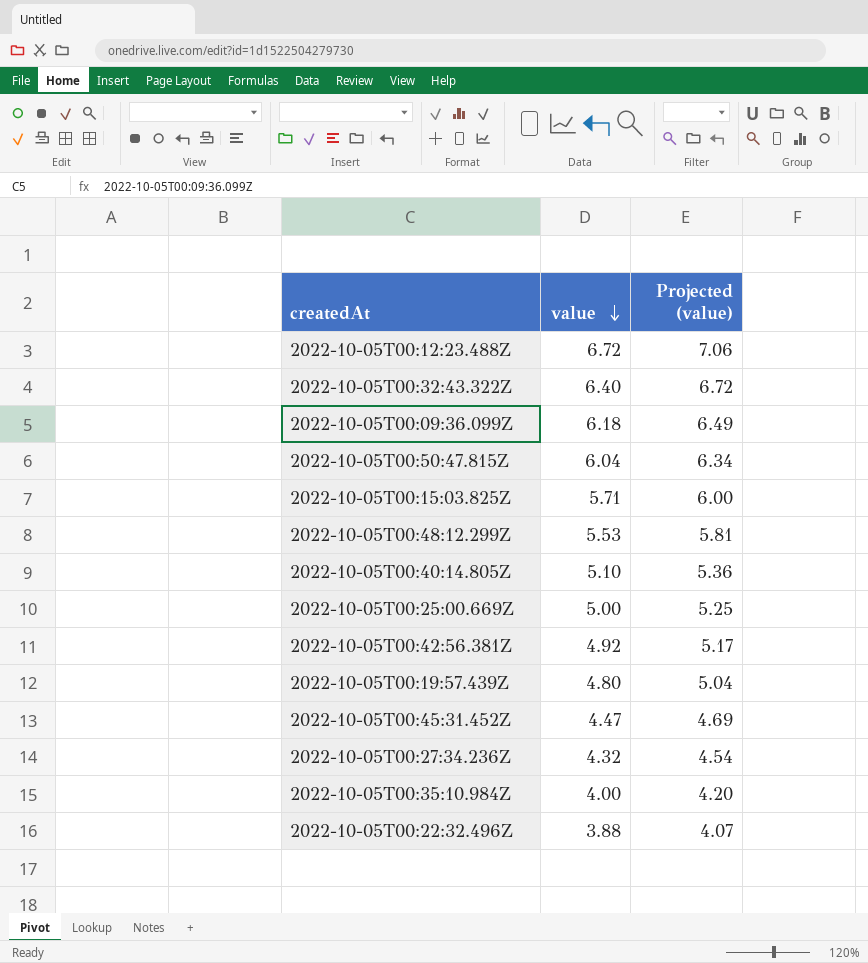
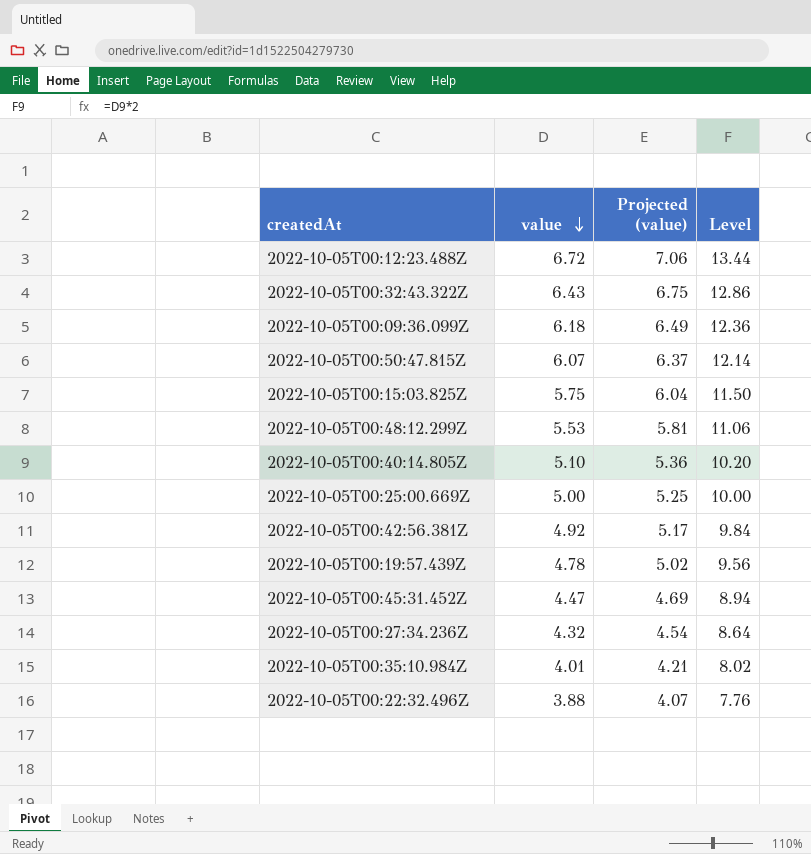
column Level | formula: none -> [value] * 2
2022-10-05T00:32:43.322Z | value: 6.40 -> 6.43
2022-10-05T00:32:43.322Z | Projected (value): 6.72 -> 6.75
2022-10-05T00:50:47.815Z | value: 6.04 -> 6.07
2022-10-05T00:50:47.815Z | Projected (value): 6.34 -> 6.37
2022-10-05T00:15:03.825Z | value: 5.71 -> 5.75
2022-10-05T00:15:03.825Z | Projected (value): 6.00 -> 6.04
2022-10-05T00:19:57.439Z | value: 4.80 -> 4.78
2022-10-05T00:19:57.439Z | Projected (value): 5.04 -> 5.02
2022-10-05T00:35:10.984Z | value: 4.00 -> 4.01
2022-10-05T00:35:10.984Z | Projected (value): 4.20 -> 4.21

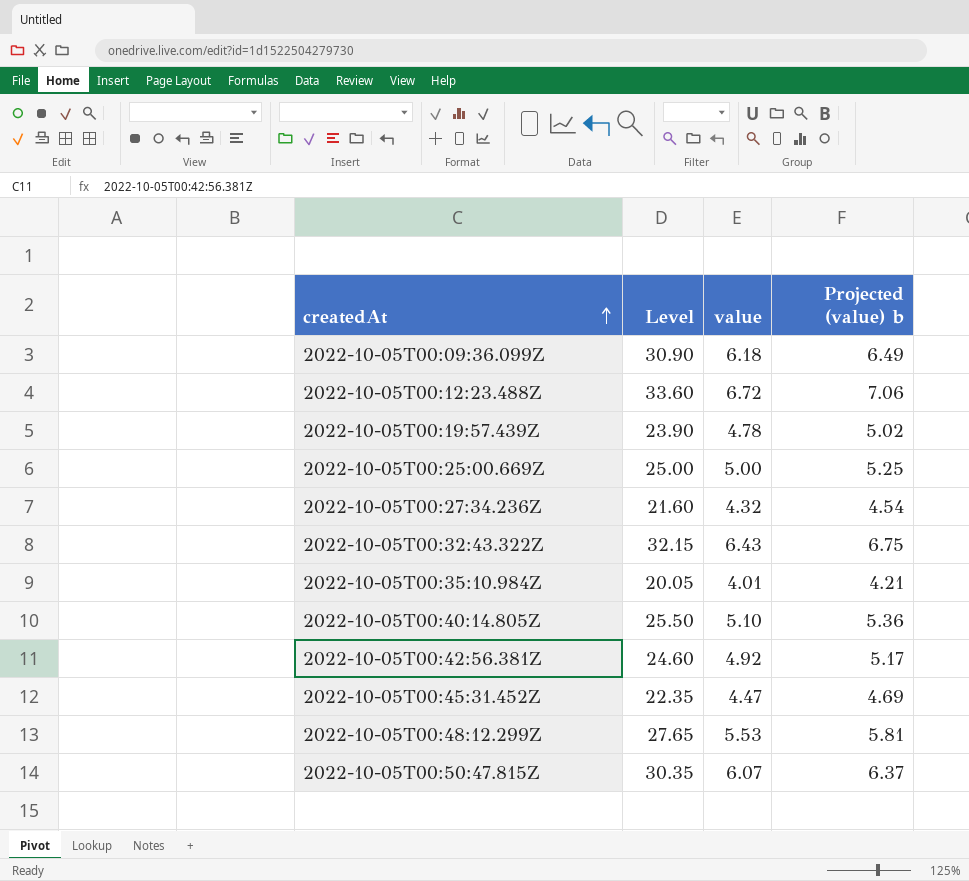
row order: value descending -> createdAt ascending
column Level | formula: [value] * 2 -> [value] * 5
column Level | position: 4 -> 2
column name: Projected (value) -> Projected (value) b
row 2022-10-05T00:15:03.825Z: 5.75 | 6.04 | 11.50 -> none
row 2022-10-05T00:22:32.496Z: 3.88 | 4.07 | 7.76 -> none

